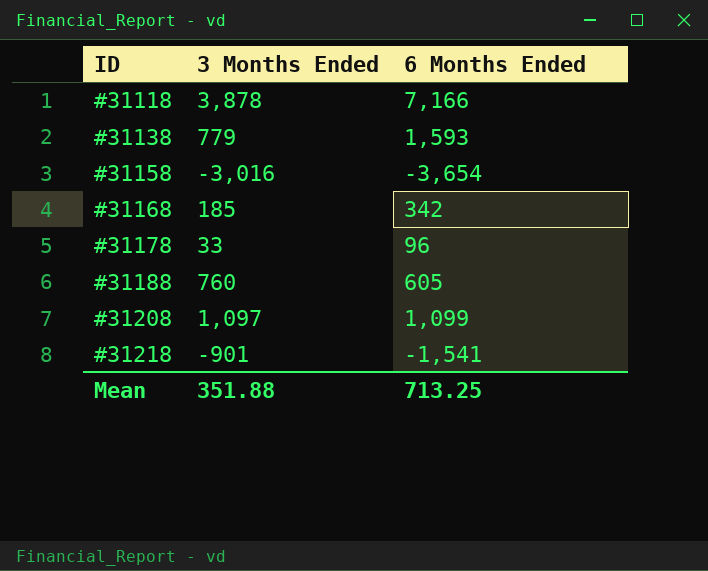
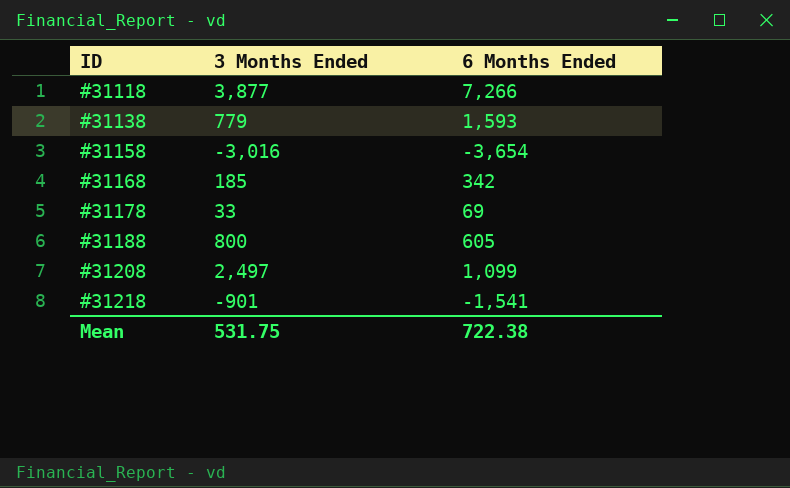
#31118 | 3 Months Ended: 3,878 -> 3,877
#31118 | 6 Months Ended: 7,166 -> 7,266
#31178 | 6 Months Ended: 96 -> 69
#31188 | 3 Months Ended: 760 -> 800
#31208 | 3 Months Ended: 1,097 -> 2,497
Mean | 3 Months Ended: 351.88 -> 531.75
Mean | 6 Months Ended: 713.25 -> 722.38

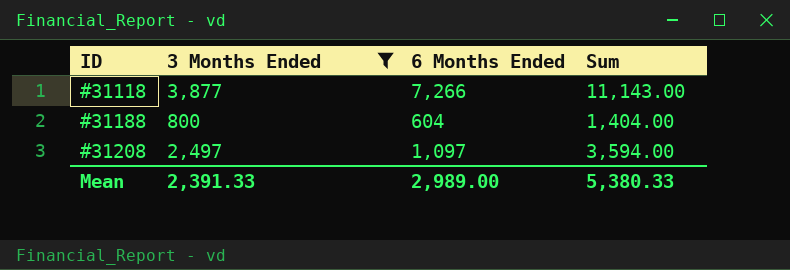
filter: none -> 3 Months Ended >= 800
column Sum | formula: none -> [3 Months Ended] + [6 Months Ended]
#31188 | 6 Months Ended: 605 -> 604
#31208 | 6 Months Ended: 1,099 -> 1,097
Mean | 3 Months Ended: 531.75 -> 2,391.33
Mean | 6 Months Ended: 722.38 -> 2,989.00

